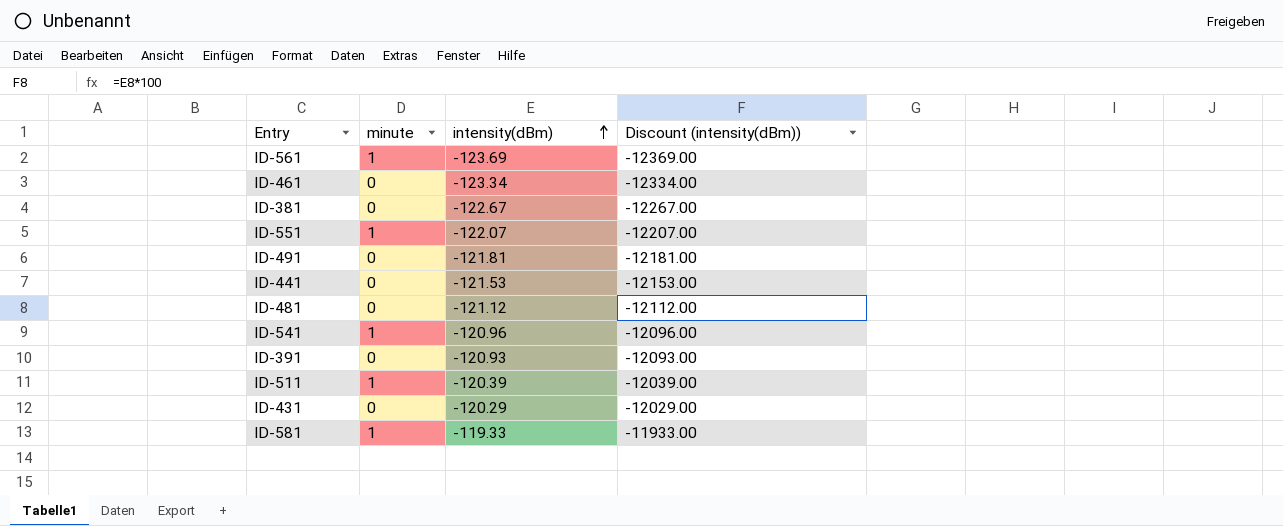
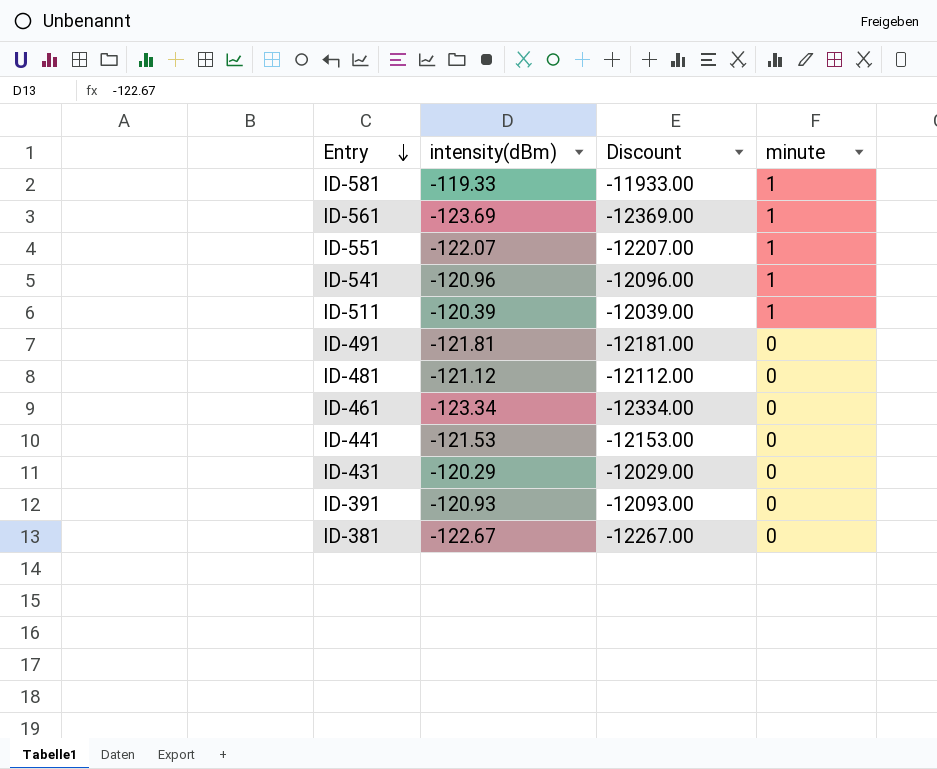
row order: intensity(dBm) ascending -> Entry descending
column name: Discount (intensity(dBm)) -> Discount
column minute | position: 2 -> 4

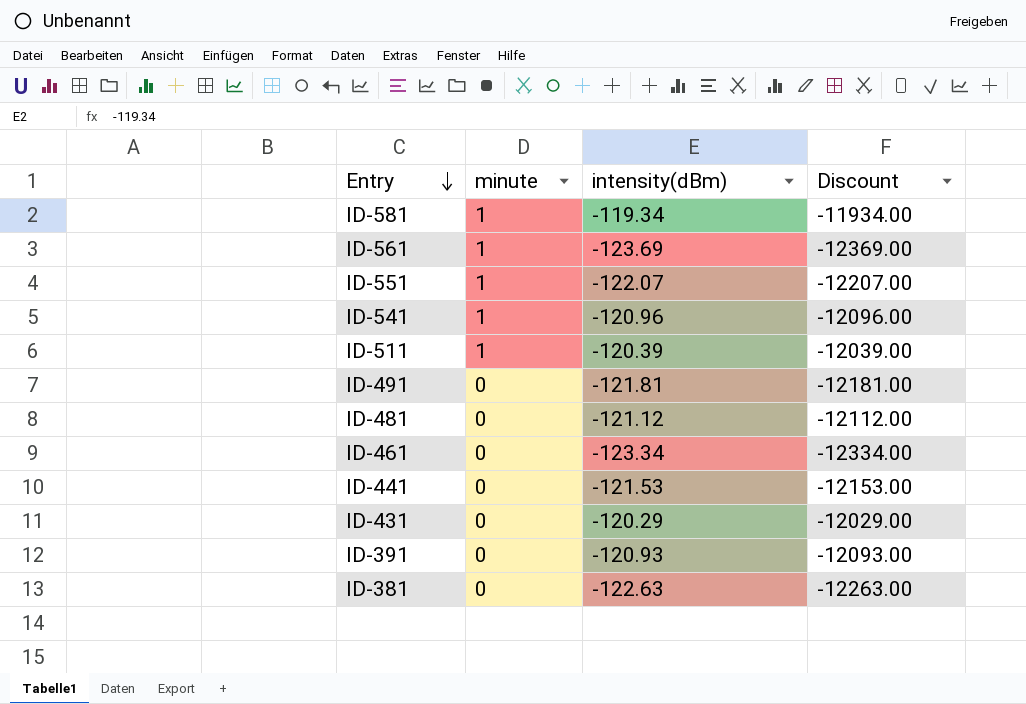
column minute | position: 4 -> 2
ID-581 | intensity(dBm): -119.33 -> -119.34
ID-581 | Discount: -11933.00 -> -11934.00
ID-381 | intensity(dBm): -122.67 -> -122.63
ID-381 | Discount: -12267.00 -> -12263.00

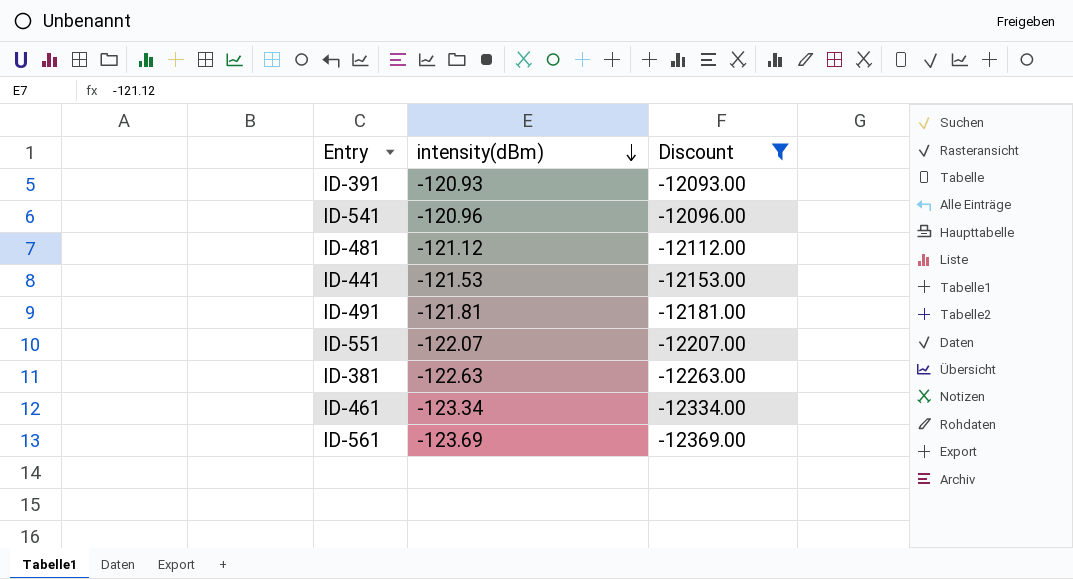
filter: none -> Discount <= -12093.00
row order: Entry descending -> intensity(dBm) descending
column minute | position: 2 -> none

